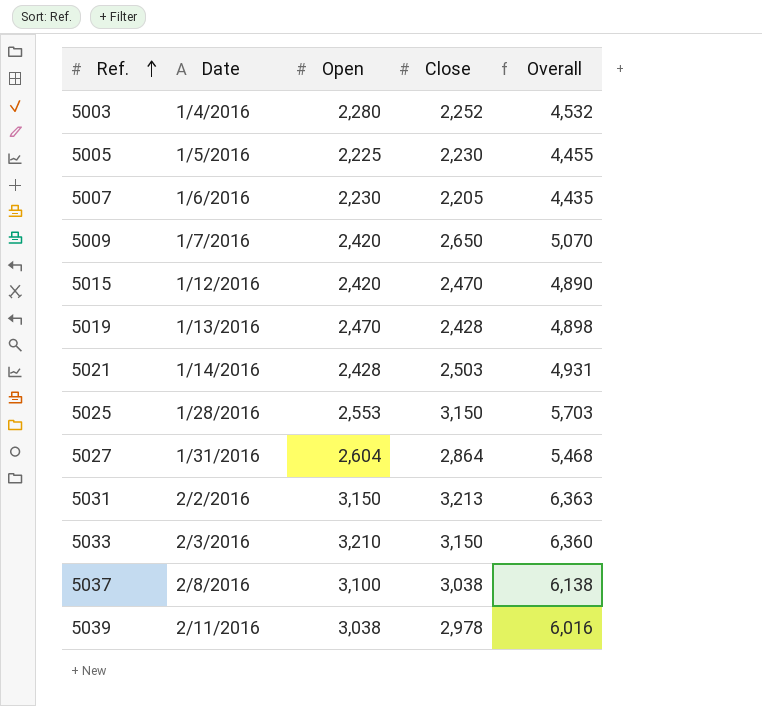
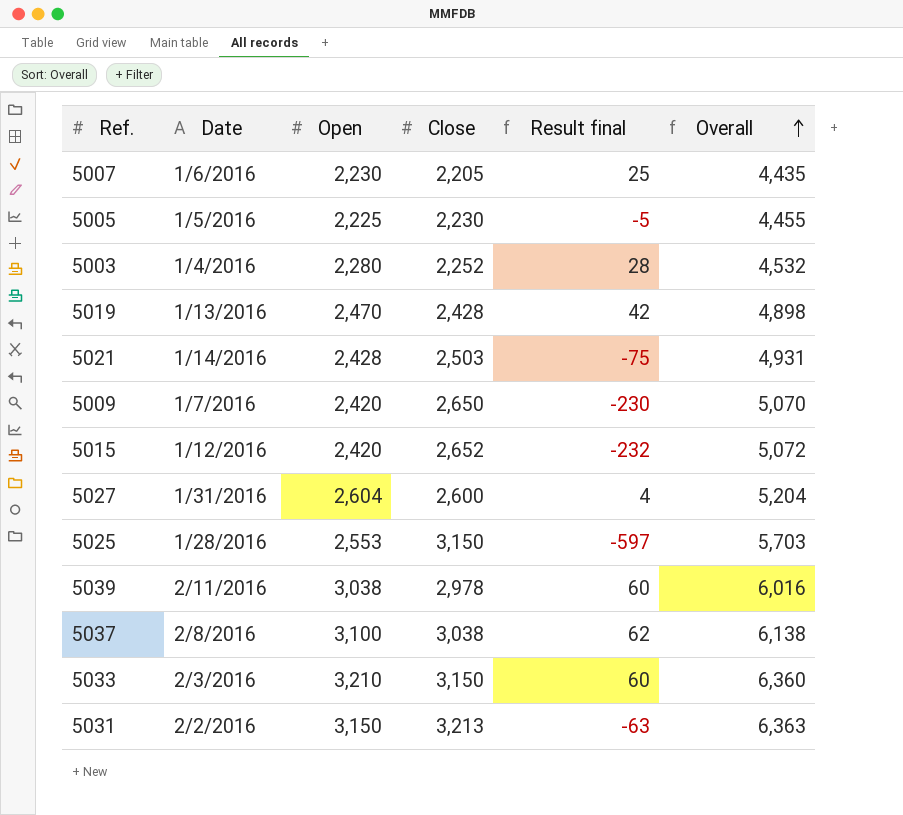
row order: Ref. ascending -> Overall ascending
column Result final | formula: none -> [Open] - [Close]
5015 | Close: 2,470 -> 2,652
5015 | Overall: 4,890 -> 5,072
5027 | Close: 2,864 -> 2,600
5027 | Overall: 5,468 -> 5,204

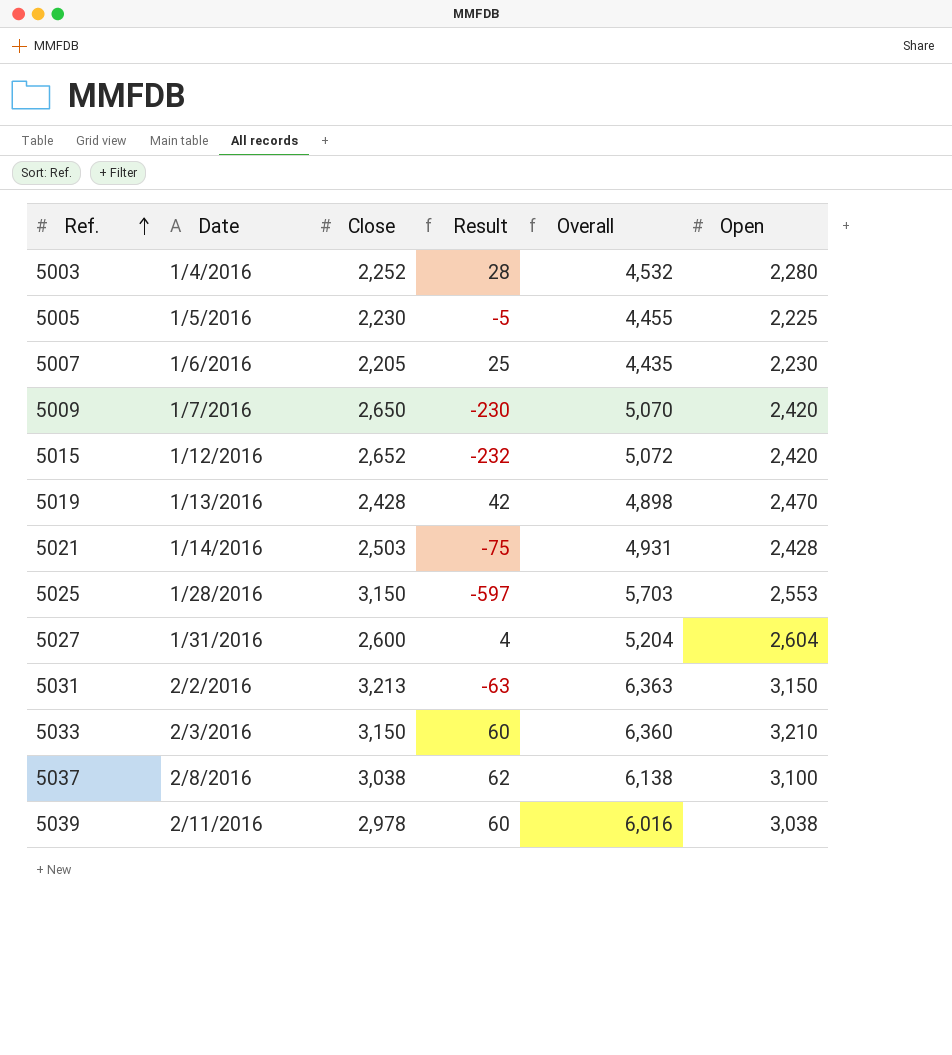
row order: Overall ascending -> Ref. ascending
column name: Result final -> Result
column Open | position: 3 -> 6

